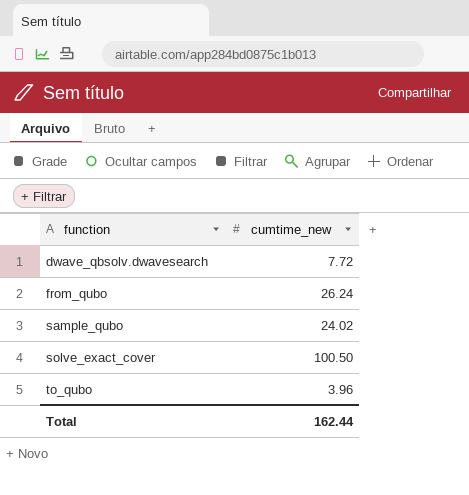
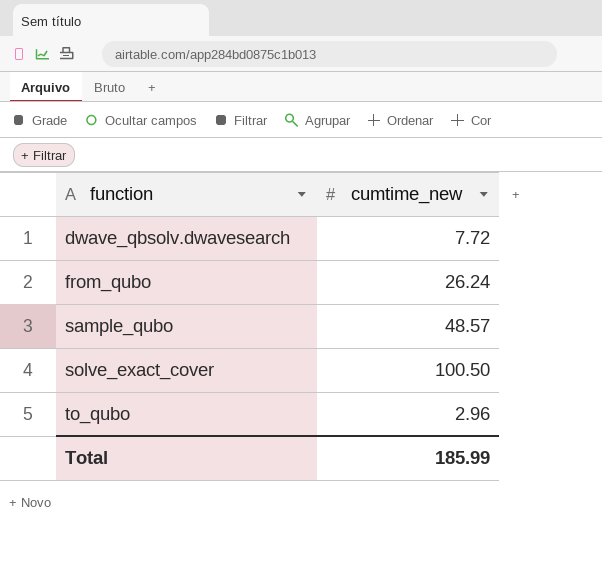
sample_qubo | cumtime_new: 24.02 -> 48.57
to_qubo | cumtime_new: 3.96 -> 2.96
Total | cumtime_new: 162.44 -> 185.99

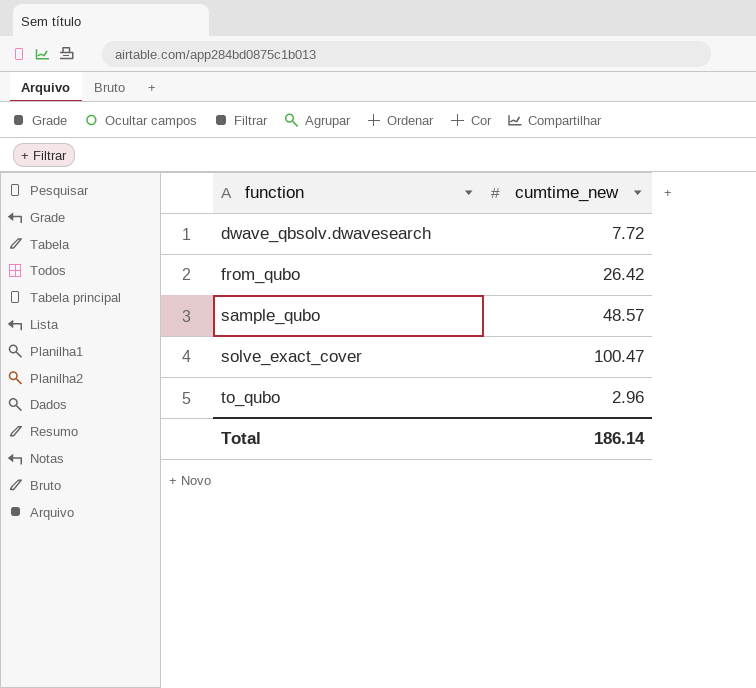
from_qubo | cumtime_new: 26.24 -> 26.42
solve_exact_cover | cumtime_new: 100.50 -> 100.47
Total | cumtime_new: 185.99 -> 186.14

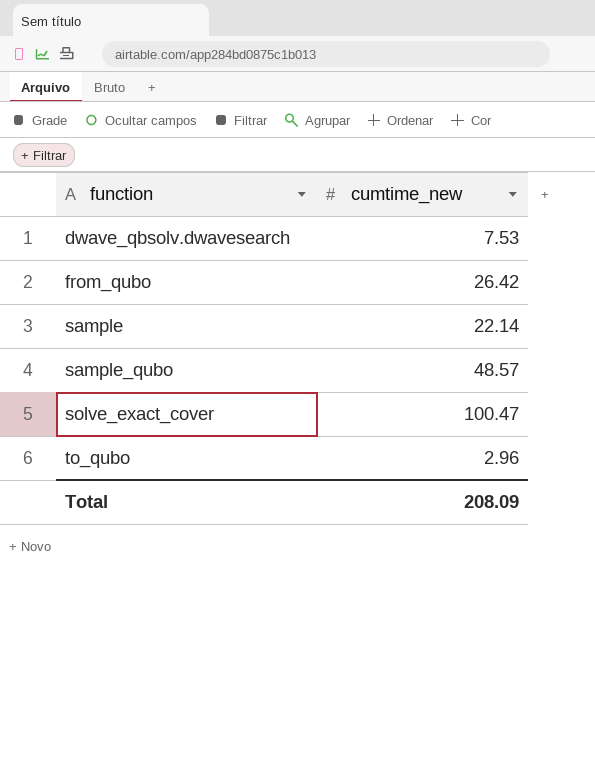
dwave_qbsolv.dwavesearch | cumtime_new: 7.72 -> 7.53
row sample: none -> 22.14
Total | cumtime_new: 186.14 -> 208.09

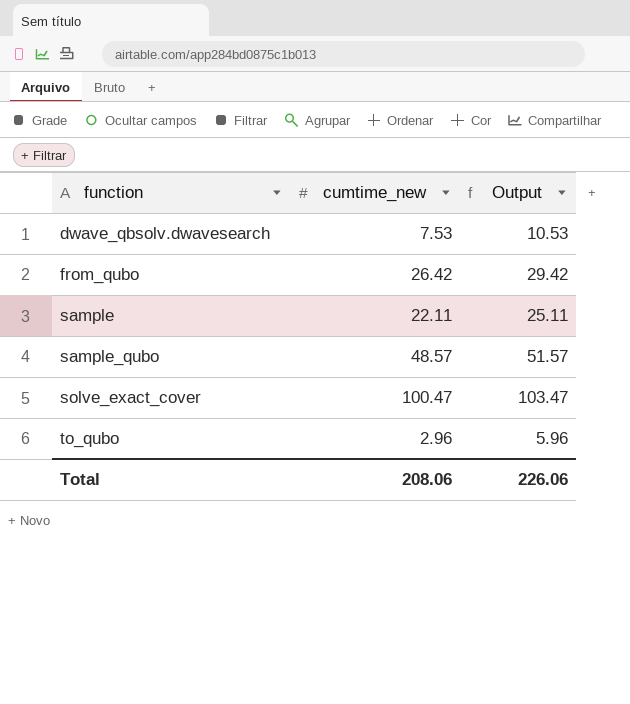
column Output | formula: none -> [cumtime_new] + 3
sample | cumtime_new: 22.14 -> 22.11
Total | cumtime_new: 208.09 -> 208.06

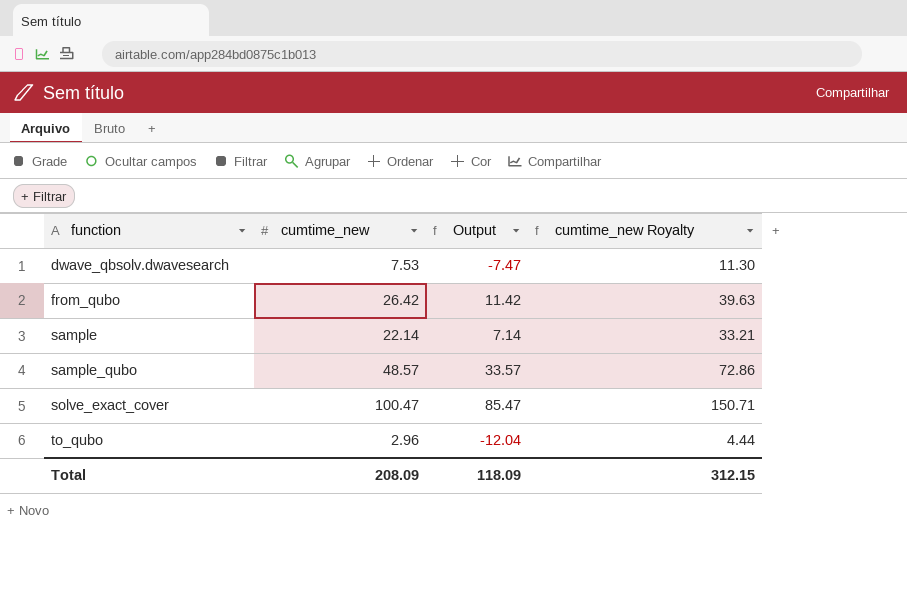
column Output | formula: [cumtime_new] + 3 -> [cumtime_new] - 15
column cumtime_new Royalty | formula: none -> [cumtime_new] * 1.5
sample | cumtime_new: 22.11 -> 22.14
Total | cumtime_new: 208.06 -> 208.09
Total | Output: 226.06 -> 118.09

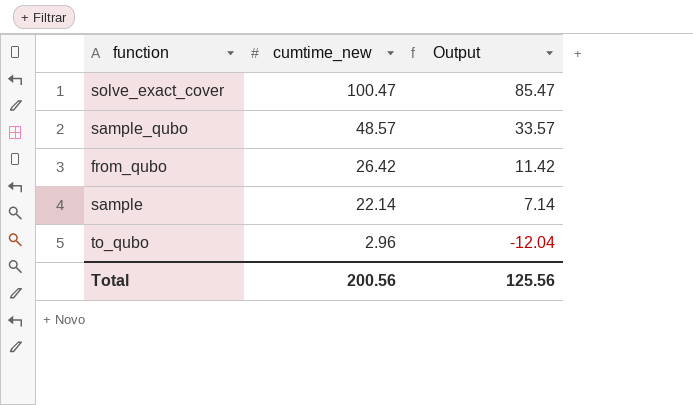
row order: function ascending -> cumtime_new descending
column cumtime_new Royalty | formula: [cumtime_new] * 1.5 -> none
row dwave_qbsolv.dwavesearch: 7.53 | -7.47 | 11.30 -> none
Total | cumtime_new: 208.09 -> 200.56
Total | Output: 118.09 -> 125.56

